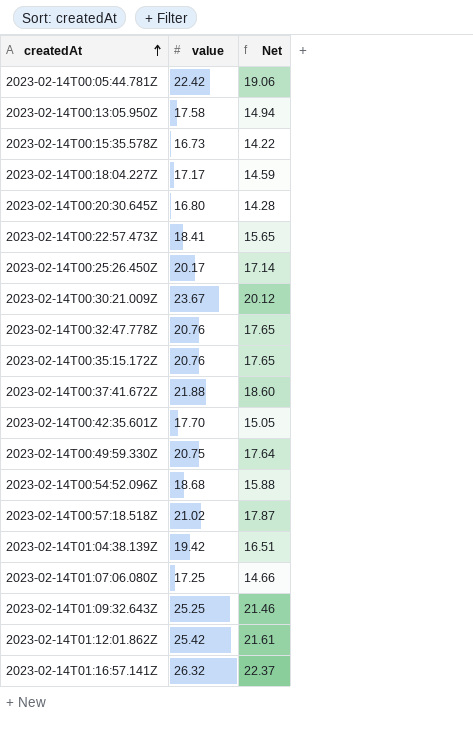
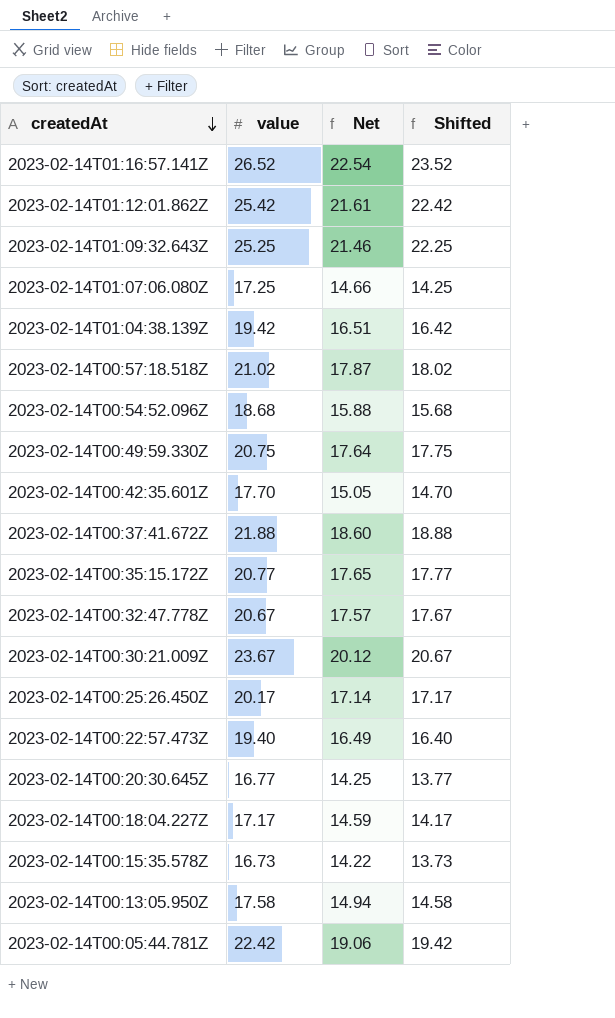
row order: createdAt ascending -> createdAt descending
column Shifted | formula: none -> [value] - 3
2023-02-14T01:16:57.141Z | value: 26.32 -> 26.52
2023-02-14T01:16:57.141Z | Net: 22.37 -> 22.54
2023-02-14T00:35:15.172Z | value: 20.76 -> 20.77
2023-02-14T00:32:47.778Z | value: 20.76 -> 20.67
2023-02-14T00:32:47.778Z | Net: 17.65 -> 17.57
2023-02-14T00:22:57.473Z | value: 18.41 -> 19.40
2023-02-14T00:22:57.473Z | Net: 15.65 -> 16.49
2023-02-14T00:20:30.645Z | value: 16.80 -> 16.77
2023-02-14T00:20:30.645Z | Net: 14.28 -> 14.25

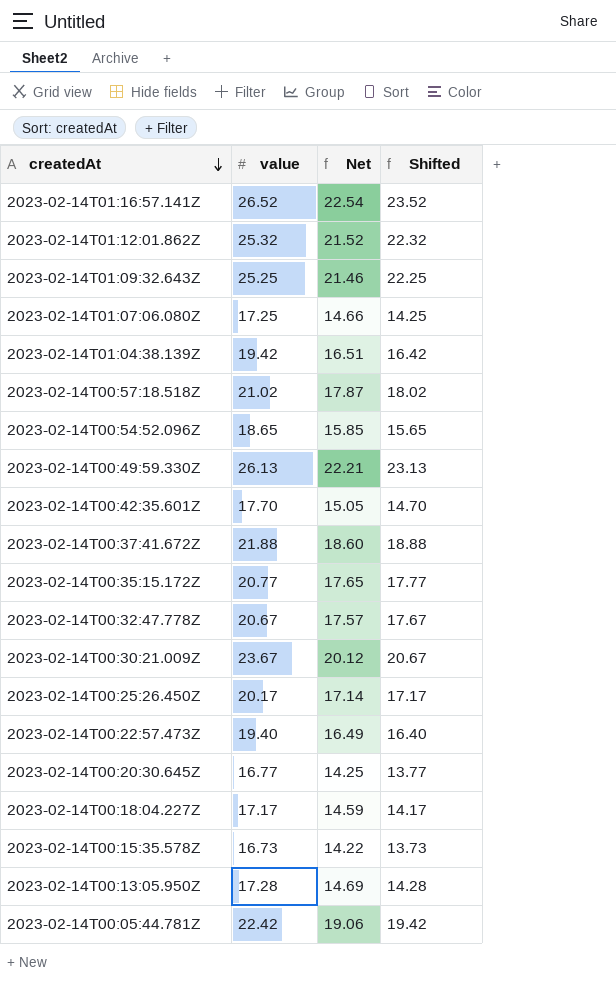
2023-02-14T01:12:01.862Z | value: 25.42 -> 25.32
2023-02-14T01:12:01.862Z | Net: 21.61 -> 21.52
2023-02-14T01:12:01.862Z | Shifted: 22.42 -> 22.32
2023-02-14T00:54:52.096Z | value: 18.68 -> 18.65
2023-02-14T00:54:52.096Z | Net: 15.88 -> 15.85
2023-02-14T00:54:52.096Z | Shifted: 15.68 -> 15.65
2023-02-14T00:49:59.330Z | value: 20.75 -> 26.13
2023-02-14T00:49:59.330Z | Net: 17.64 -> 22.21
2023-02-14T00:49:59.330Z | Shifted: 17.75 -> 23.13
2023-02-14T00:13:05.950Z | value: 17.58 -> 17.28
2023-02-14T00:13:05.950Z | Net: 14.94 -> 14.69
2023-02-14T00:13:05.950Z | Shifted: 14.58 -> 14.28

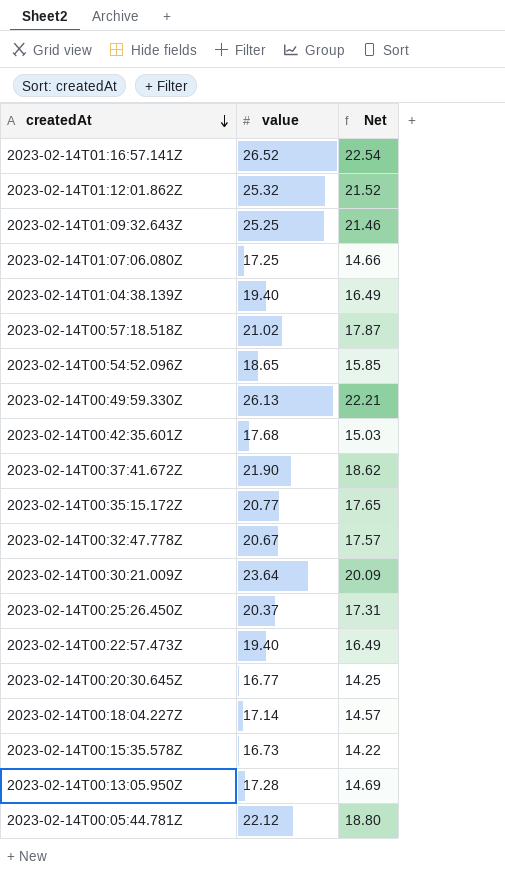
column Shifted | formula: [value] - 3 -> none
2023-02-14T01:04:38.139Z | value: 19.42 -> 19.40
2023-02-14T01:04:38.139Z | Net: 16.51 -> 16.49
2023-02-14T00:42:35.601Z | value: 17.70 -> 17.68
2023-02-14T00:42:35.601Z | Net: 15.05 -> 15.03
2023-02-14T00:37:41.672Z | value: 21.88 -> 21.90
2023-02-14T00:37:41.672Z | Net: 18.60 -> 18.62
2023-02-14T00:30:21.009Z | value: 23.67 -> 23.64
2023-02-14T00:30:21.009Z | Net: 20.12 -> 20.09
2023-02-14T00:25:26.450Z | value: 20.17 -> 20.37
2023-02-14T00:25:26.450Z | Net: 17.14 -> 17.31
2023-02-14T00:18:04.227Z | value: 17.17 -> 17.14
2023-02-14T00:18:04.227Z | Net: 14.59 -> 14.57
2023-02-14T00:05:44.781Z | value: 22.42 -> 22.12
2023-02-14T00:05:44.781Z | Net: 19.06 -> 18.80

